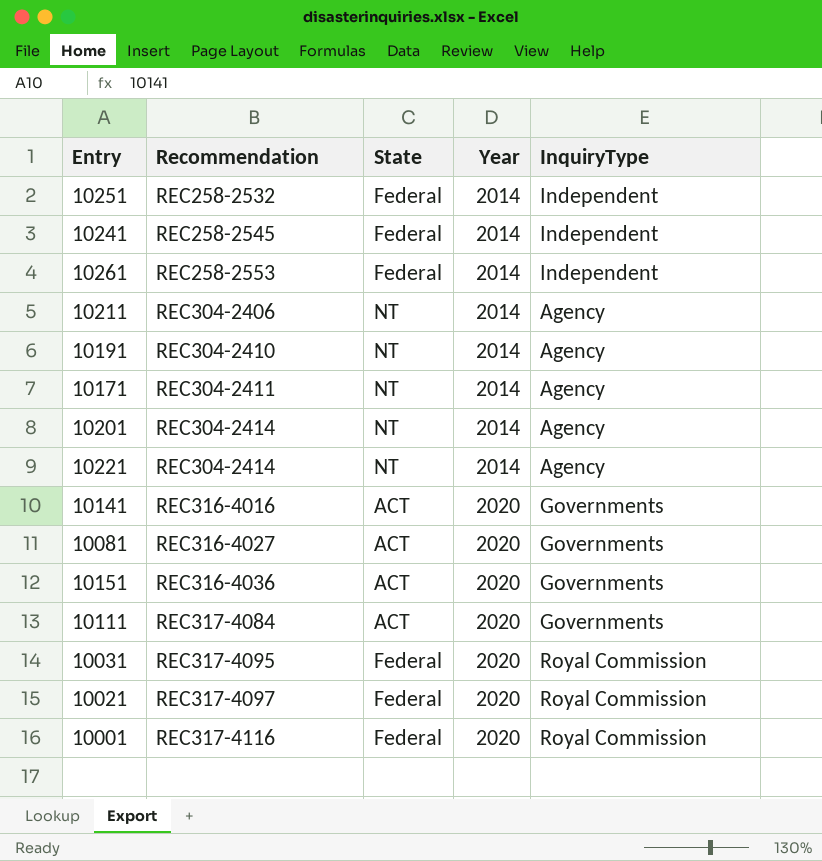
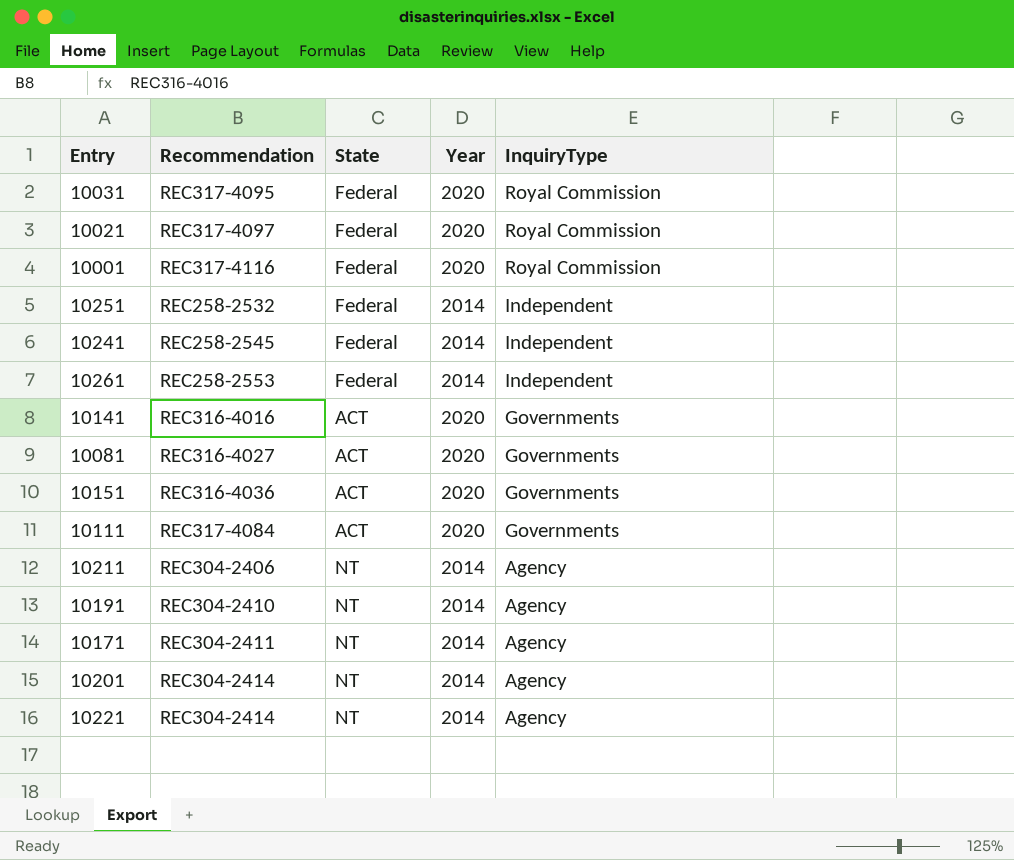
row order: Recommendation ascending -> InquiryType descending

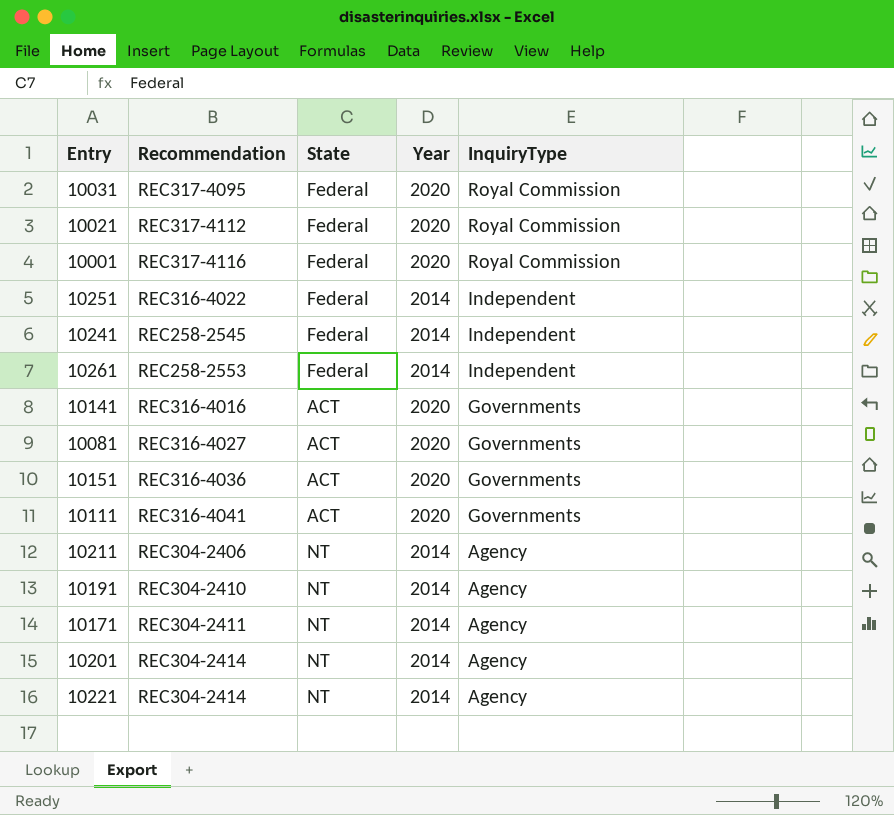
10021 | Recommendation: REC317-4097 -> REC317-4112
10251 | Recommendation: REC258-2532 -> REC316-4022
10111 | Recommendation: REC317-4084 -> REC316-4041

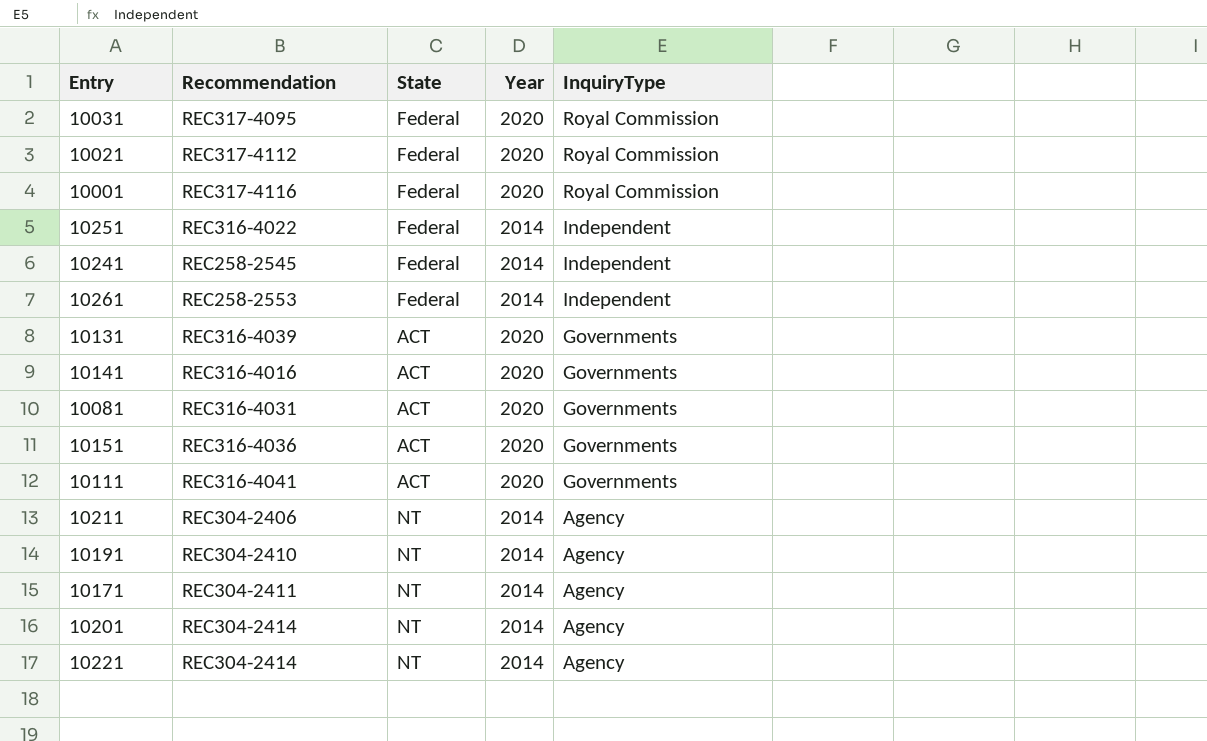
row 10131: none -> REC316-4039 | ACT | 2020 | Governments
10081 | Recommendation: REC316-4027 -> REC316-4031

